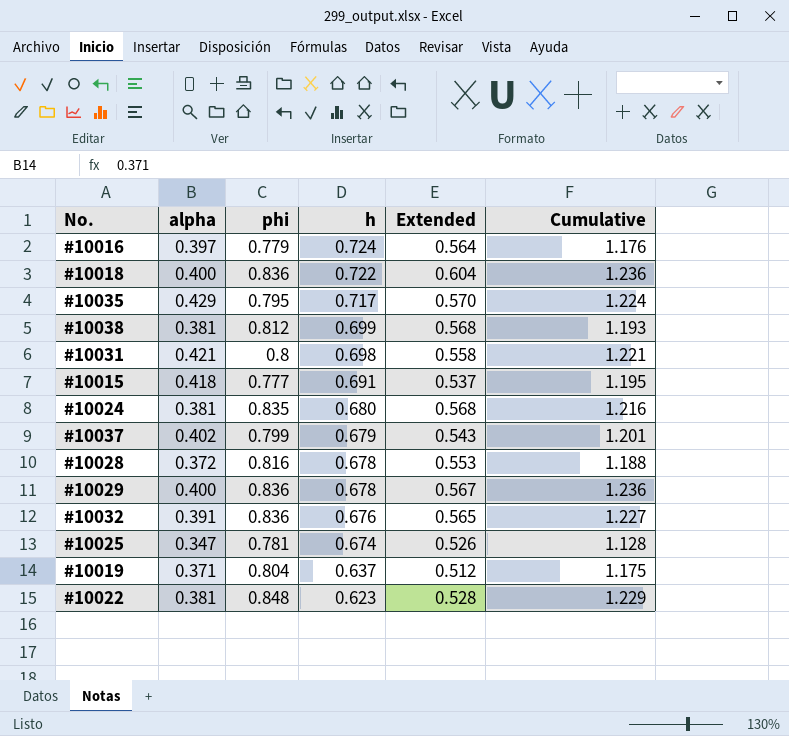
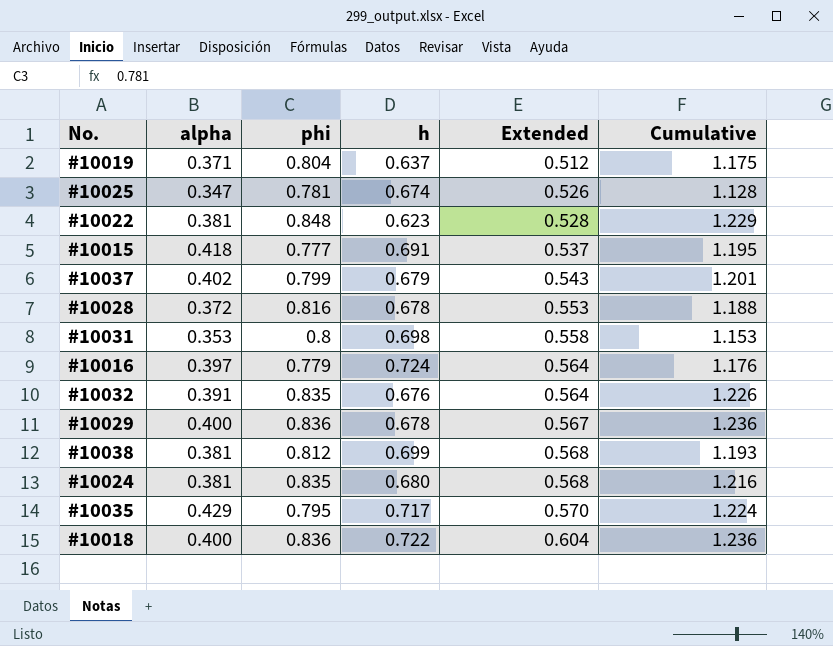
row order: h descending -> Extended ascending
#10031 | alpha: 0.421 -> 0.353
#10031 | Cumulative: 1.221 -> 1.153
#10032 | phi: 0.836 -> 0.835
#10032 | Extended: 0.565 -> 0.564
#10032 | Cumulative: 1.227 -> 1.226

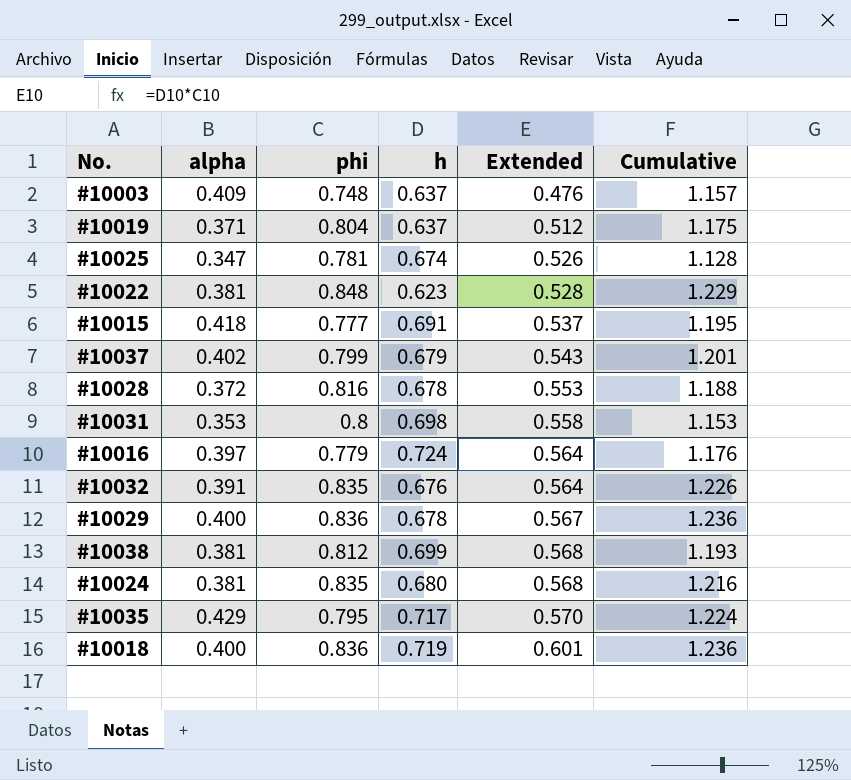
row #10003: none -> 0.409 | 0.748 | 0.637 | 0.476 | 1.157
#10018 | h: 0.722 -> 0.719
#10018 | Extended: 0.604 -> 0.601

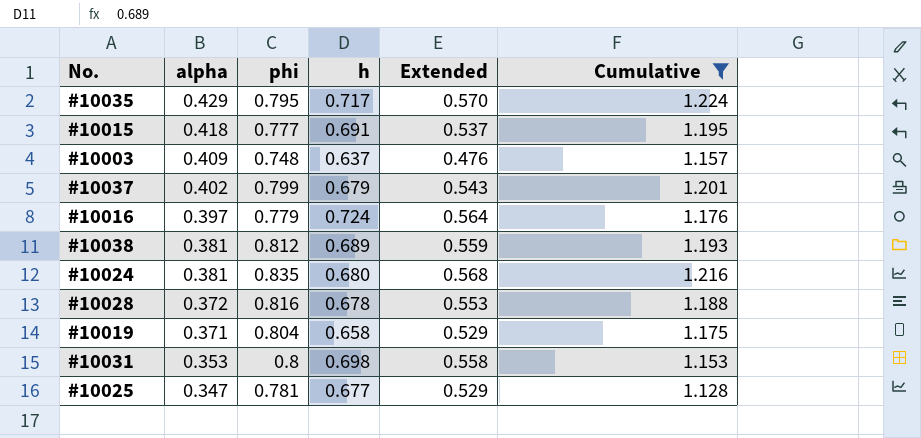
filter: none -> Cumulative <= 1.224
row order: Extended ascending -> alpha descending
#10038 | h: 0.699 -> 0.689
#10038 | Extended: 0.568 -> 0.559
#10019 | h: 0.637 -> 0.658
#10019 | Extended: 0.512 -> 0.529
#10025 | h: 0.674 -> 0.677
#10025 | Extended: 0.526 -> 0.529

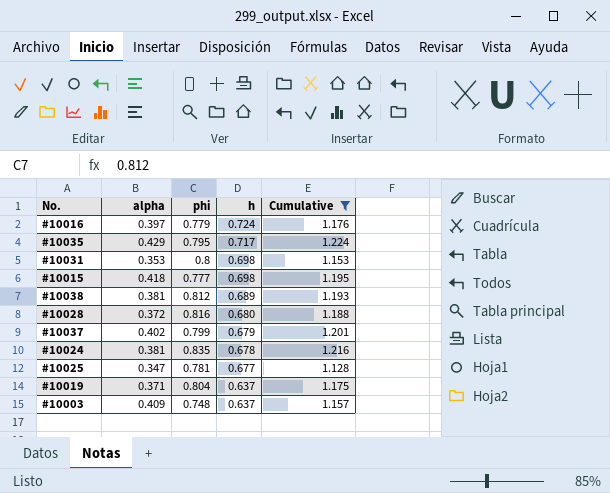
row order: alpha descending -> h descending
column Extended | formula: [phi] * [h] -> none
#10015 | h: 0.691 -> 0.698
#10028 | h: 0.678 -> 0.680
#10024 | h: 0.680 -> 0.678
#10019 | h: 0.658 -> 0.637

